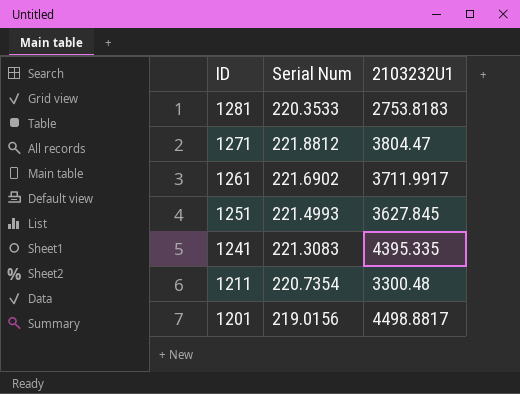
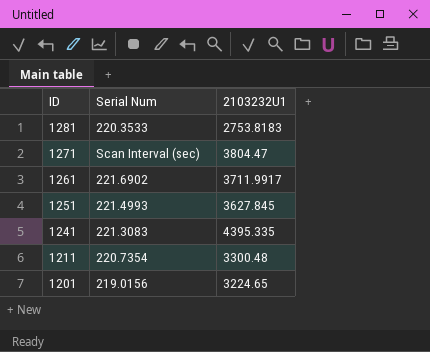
1271 | Serial Num: 221.8812 -> Scan Interval (sec)
1201 | 2103232U1: 4498.8817 -> 3224.65

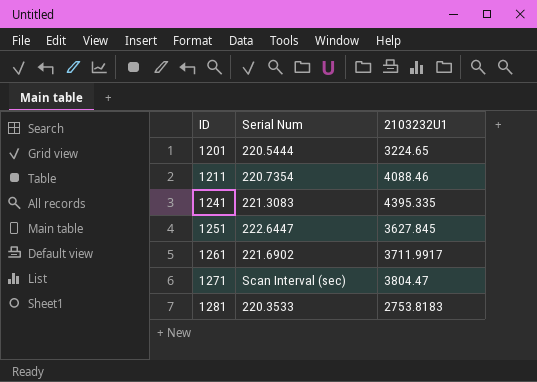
row order: ID descending -> ID ascending
1201 | Serial Num: 219.0156 -> 220.5444
1211 | 2103232U1: 3300.48 -> 4088.46
1251 | Serial Num: 221.4993 -> 222.6447

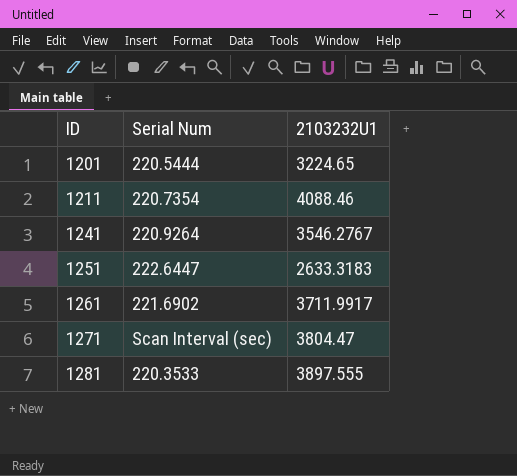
1241 | Serial Num: 221.3083 -> 220.9264
1241 | 2103232U1: 4395.335 -> 3546.2767
1251 | 2103232U1: 3627.845 -> 2633.3183
1281 | 2103232U1: 2753.8183 -> 3897.555

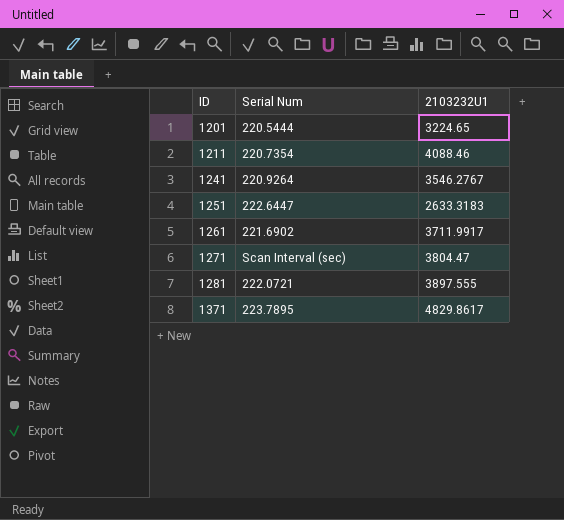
1281 | Serial Num: 220.3533 -> 222.0721
row 1371: none -> 223.7895 | 4829.8617

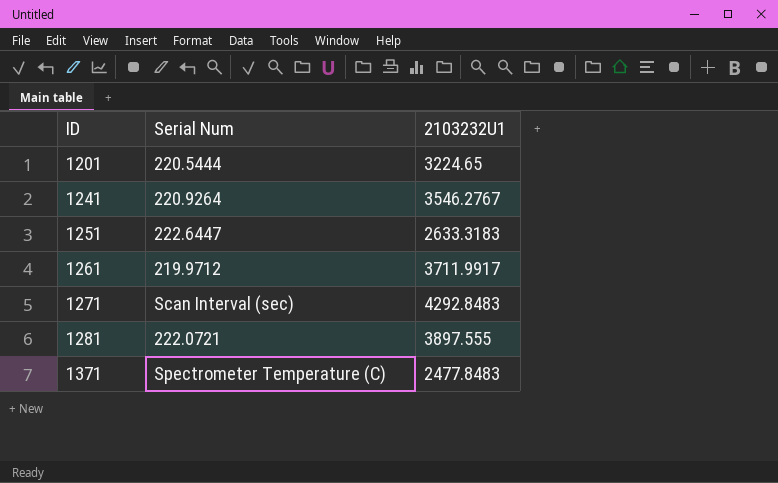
row 1211: 220.7354 | 4088.46 -> none
1261 | Serial Num: 221.6902 -> 219.9712
1271 | 2103232U1: 3804.47 -> 4292.8483
1371 | Serial Num: 223.7895 -> Spectrometer Temperature (C)
1371 | 2103232U1: 4829.8617 -> 2477.8483

